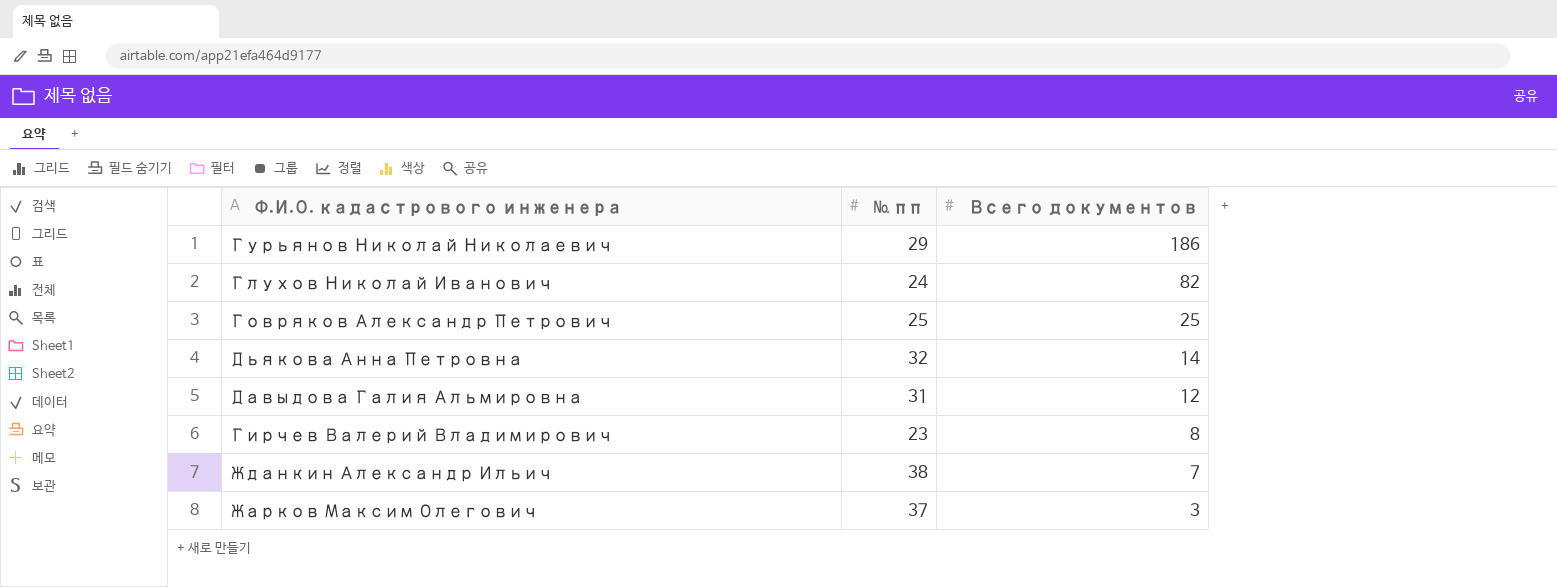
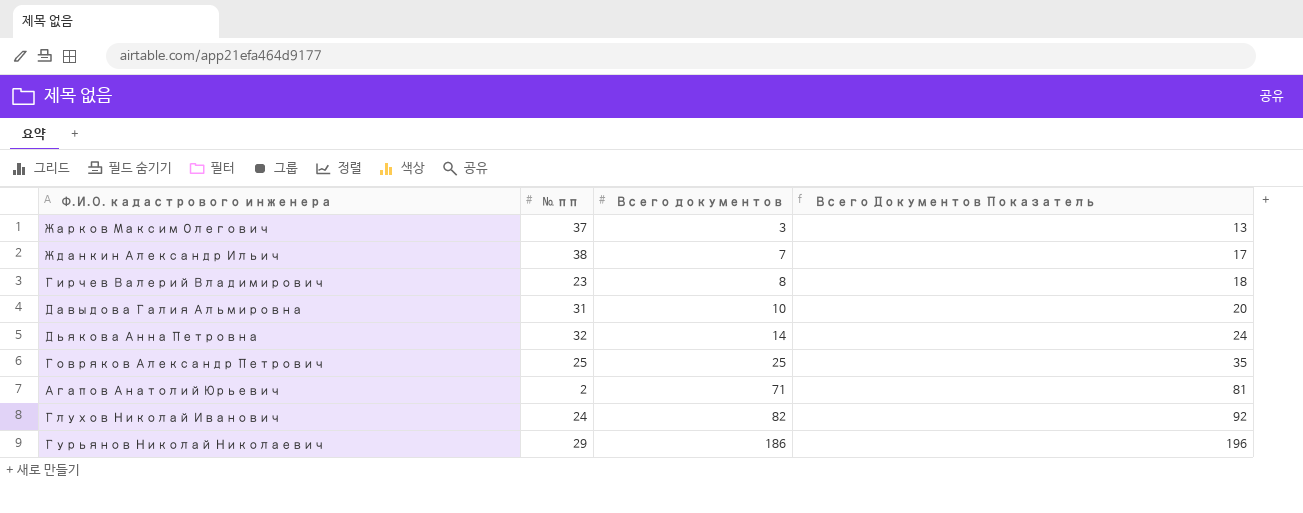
row order: Всего документов descending -> Всего документов ascending
column Всего Документов Показатель | formula: none -> [Всего документов] + 10
Давыдова Галия Альмировна | Всего документов: 12 -> 10
row Агапов Анатолий Юрьевич: none -> 2 | 71 | 81

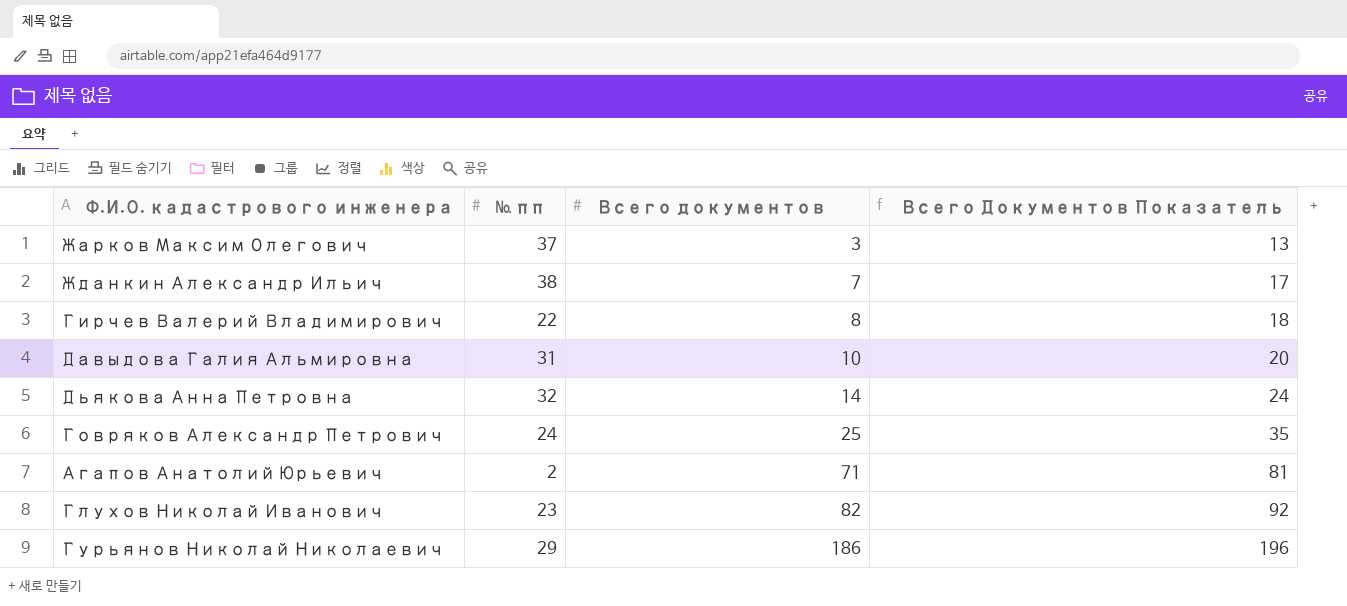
Гирчев Валерий Владимирович | № пп: 23 -> 22
Говряков Александр Петрович | № пп: 25 -> 24
Глухов Николай Иванович | № пп: 24 -> 23

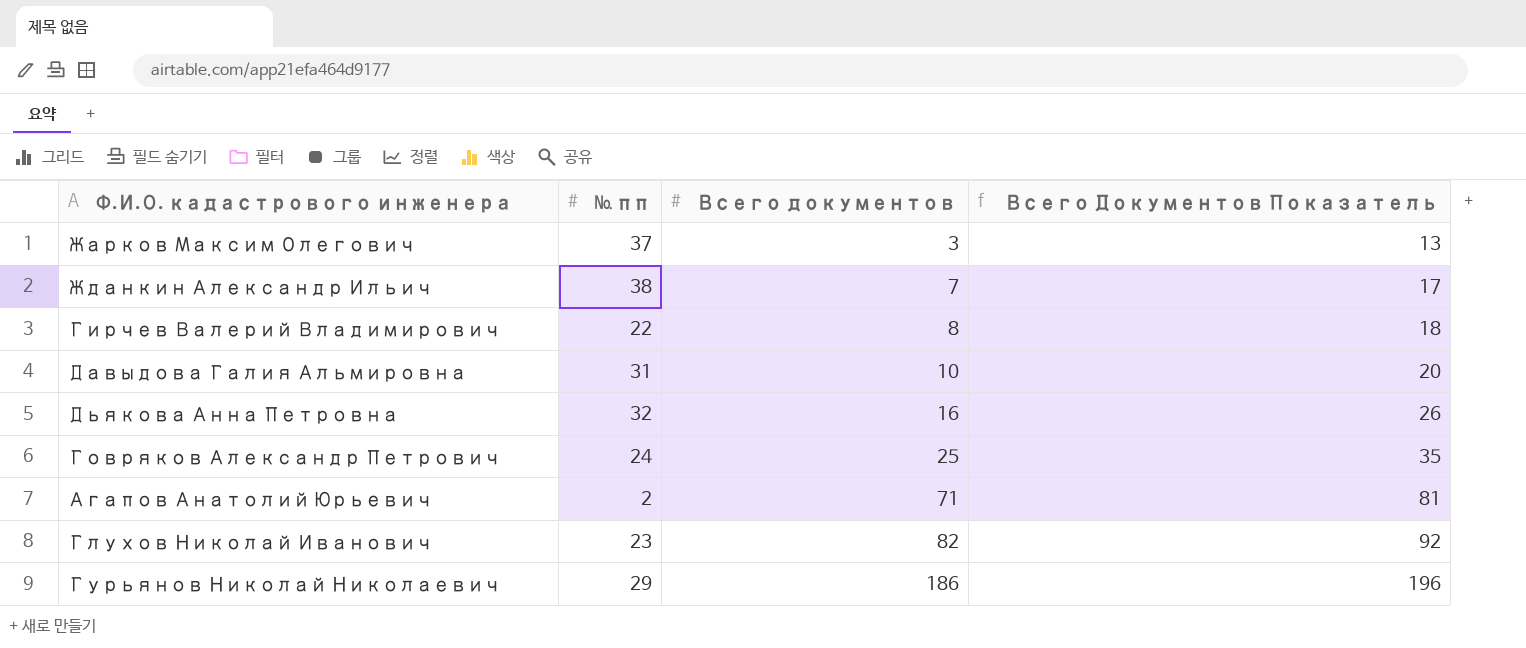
Дьякова Анна Петровна | Всего документов: 14 -> 16
Дьякова Анна Петровна | Всего Документов Показатель: 24 -> 26

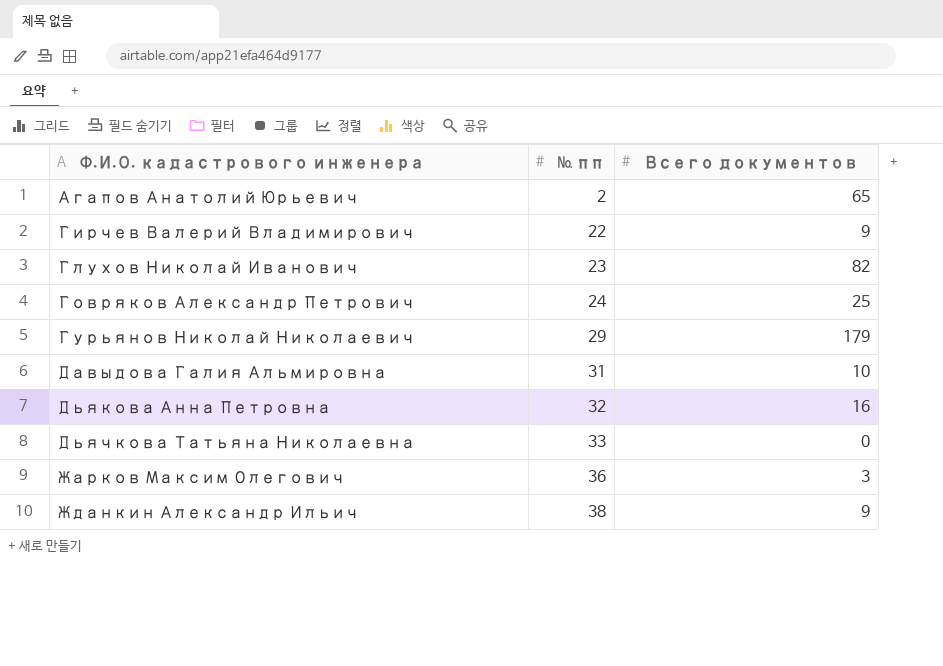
row order: Всего документов ascending -> Ф.И.О. кадастрового инженера ascending
column Всего Документов Показатель | formula: [Всего документов] + 10 -> none
Агапов Анатолий Юрьевич | Всего документов: 71 -> 65
Гирчев Валерий Владимирович | Всего документов: 8 -> 9
Гурьянов Николай Николаевич | Всего документов: 186 -> 179
row Дьячкова Татьяна Николаевна: none -> 33 | 0
Жарков Максим Олегович | № пп: 37 -> 36
Жданкин Александр Ильич | Всего документов: 7 -> 9

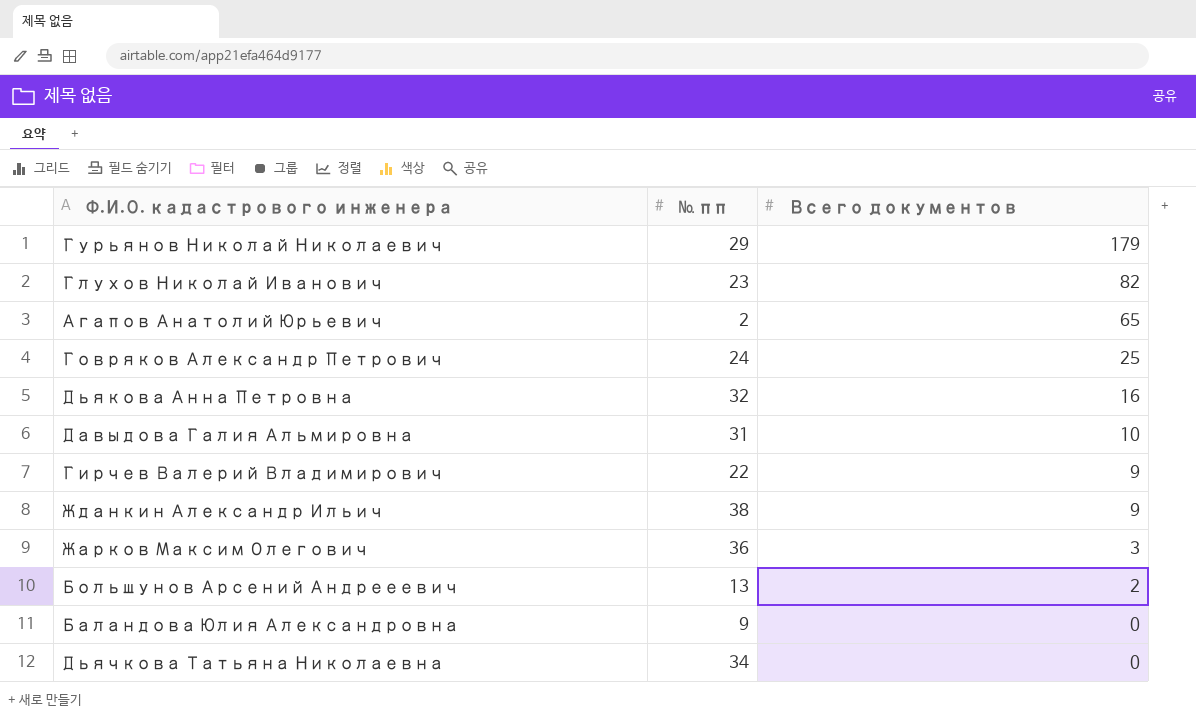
row order: Ф.И.О. кадастрового инженера ascending -> Всего документов descending
row Большунов Арсений Андрееевич: none -> 13 | 2
row Баландова Юлия Александровна: none -> 9 | 0
Дьячкова Татьяна Николаевна | № пп: 33 -> 34

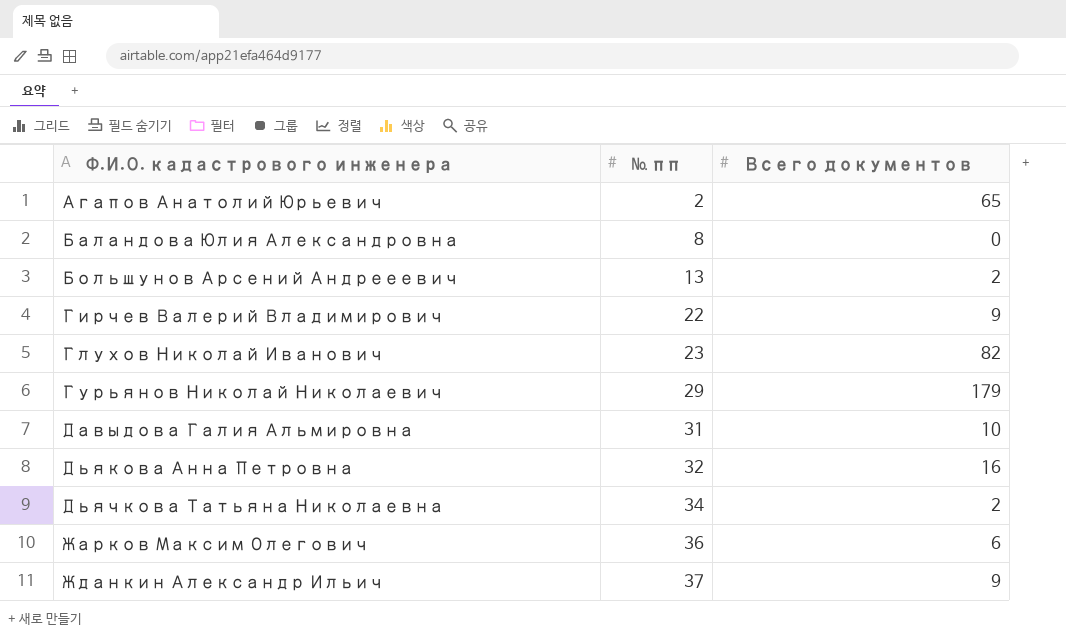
row order: Всего документов descending -> Ф.И.О. кадастрового инженера ascending
row Говряков Александр Петрович: 24 | 25 -> none
Баландова Юлия Александровна | № пп: 9 -> 8
Дьячкова Татьяна Николаевна | Всего документов: 0 -> 2
Жарков Максим Олегович | Всего документов: 3 -> 6
Жданкин Александр Ильич | № пп: 38 -> 37

